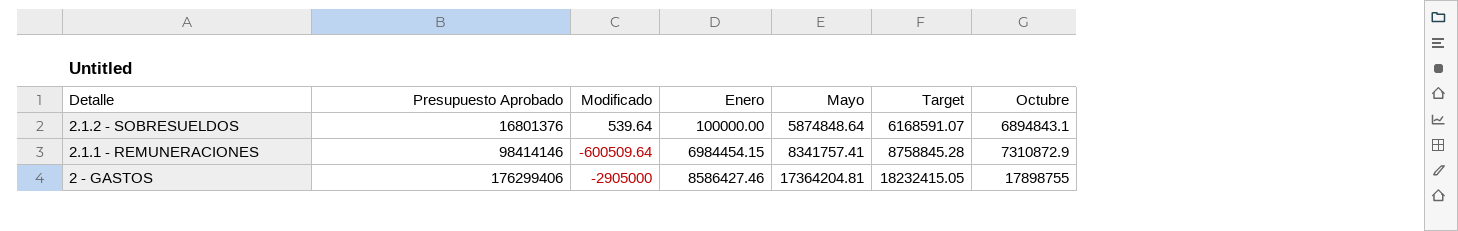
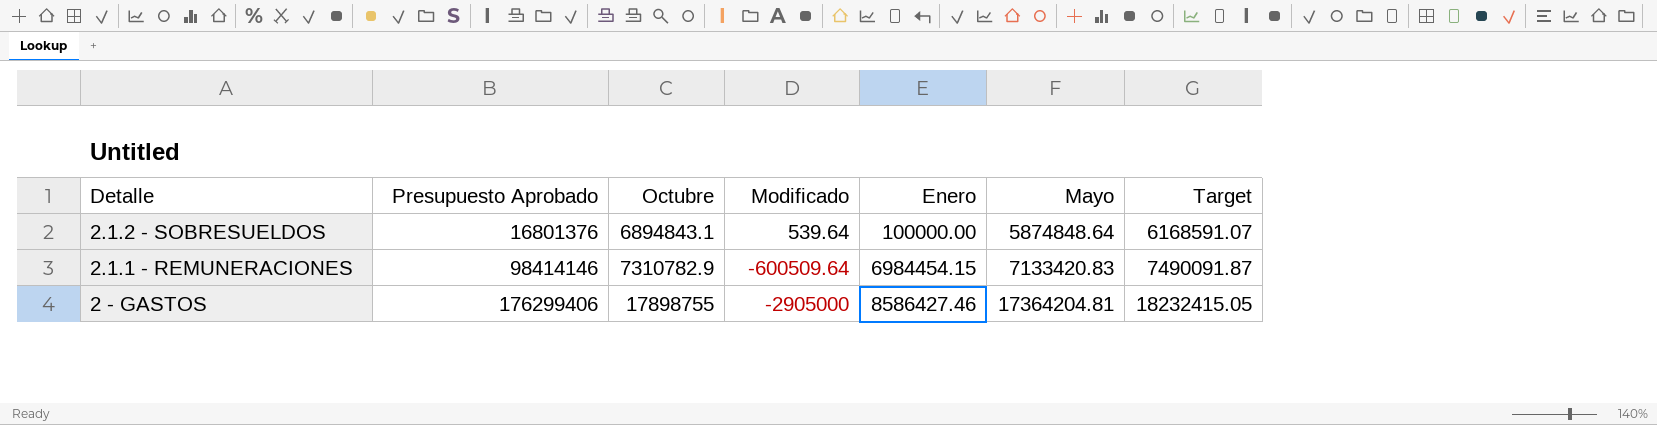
column Octubre | position: 7 -> 3
2.1.1 - REMUNERACIONES | Octubre: 7310872.9 -> 7310782.9
2.1.1 - REMUNERACIONES | Mayo: 8341757.41 -> 7133420.83
2.1.1 - REMUNERACIONES | Target: 8758845.28 -> 7490091.87

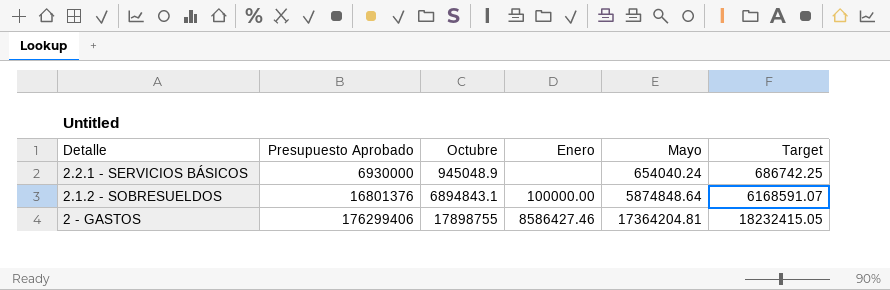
column Modificado | position: 4 -> none
row 2.1.1 - REMUNERACIONES: 98414146 | 7310782.9 | -600509.64 | 6984454.15 | 7133420.83 | 7490091.87 -> none
row 2.2.1 - SERVICIOS BÁSICOS: none -> 6930000 | 945048.9 | none | 654040.24 | 686742.25

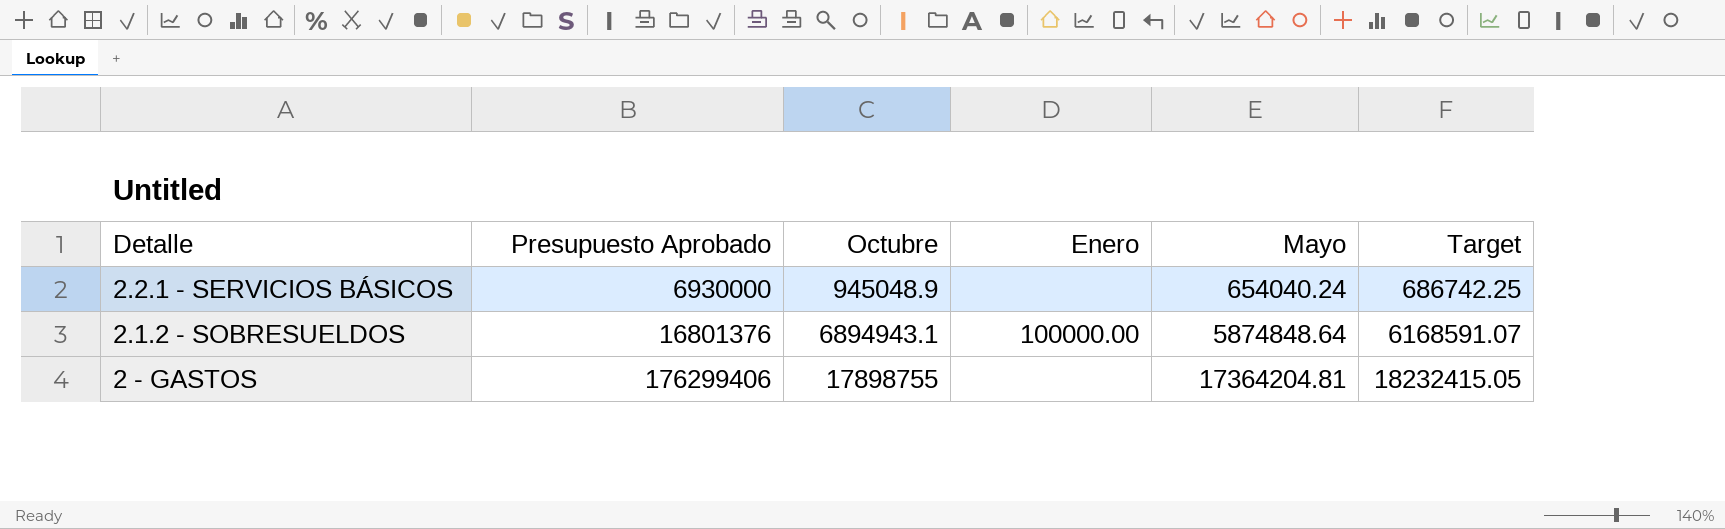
2.1.2 - SOBRESUELDOS | Octubre: 6894843.1 -> 6894943.1
2 - GASTOS | Enero: 8586427.46 -> none

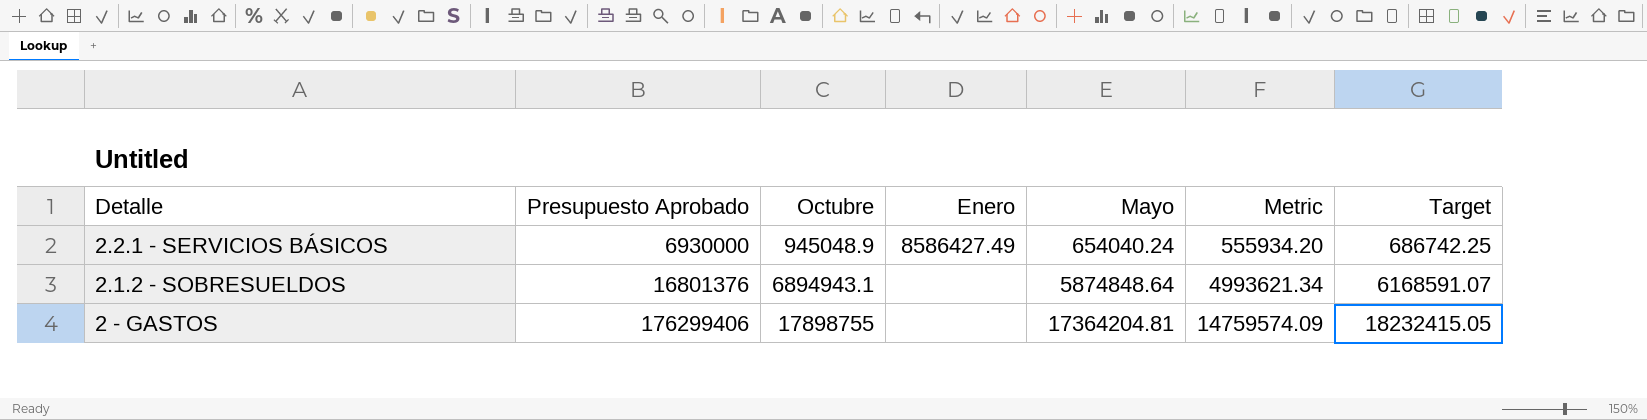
column Metric | formula: none -> [Mayo] * 0.85
2.2.1 - SERVICIOS BÁSICOS | Enero: none -> 8586427.49
2.1.2 - SOBRESUELDOS | Enero: 100000.00 -> none

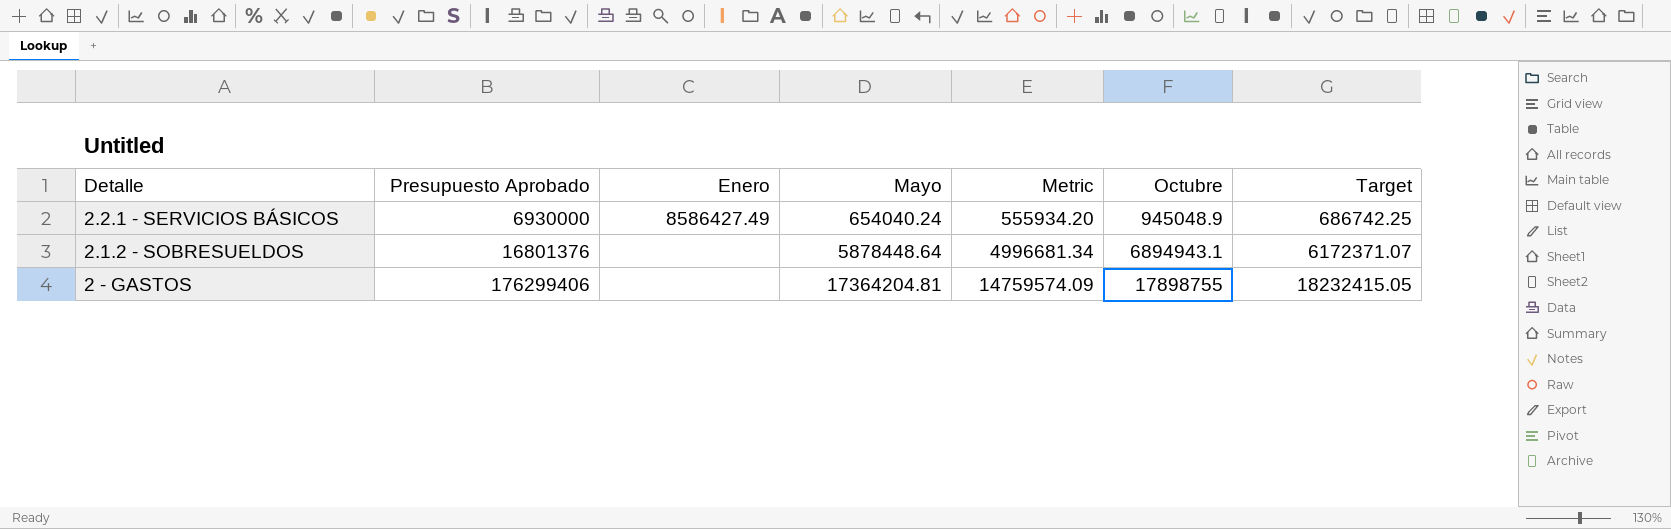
column Octubre | position: 3 -> 6
2.1.2 - SOBRESUELDOS | Mayo: 5874848.64 -> 5878448.64
2.1.2 - SOBRESUELDOS | Metric: 4993621.34 -> 4996681.34
2.1.2 - SOBRESUELDOS | Target: 6168591.07 -> 6172371.07

